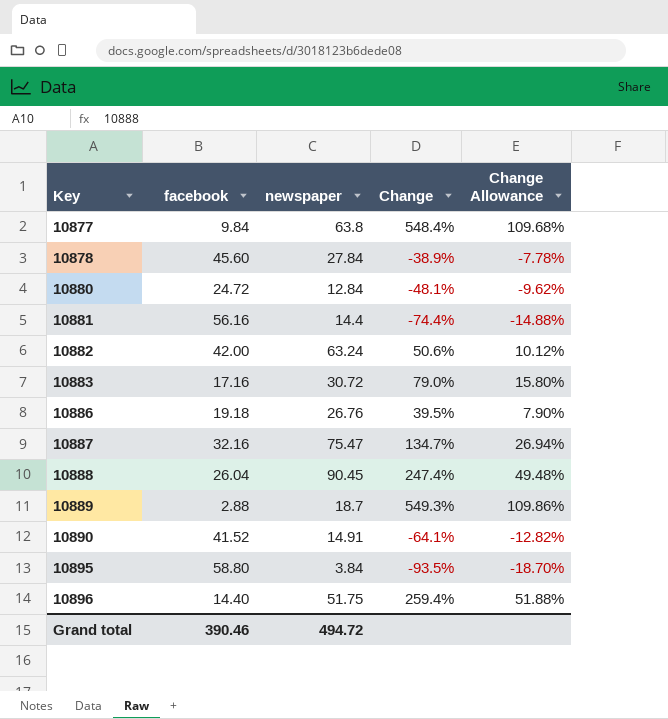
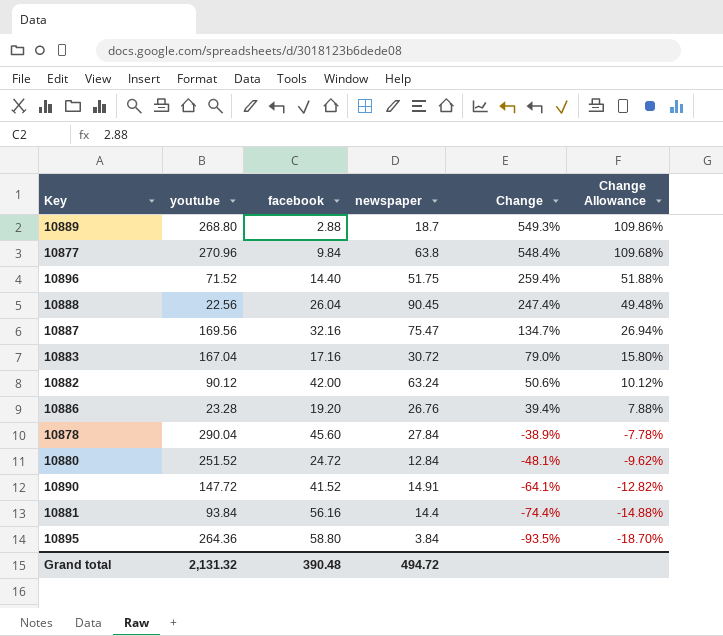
row order: Key ascending -> Change descending
column youtube | position: none -> 2
10886 | facebook: 19.18 -> 19.20
10886 | Change: 39.5% -> 39.4%
10886 | Change Allowance: 7.90% -> 7.88%
Grand total | facebook: 390.46 -> 390.48

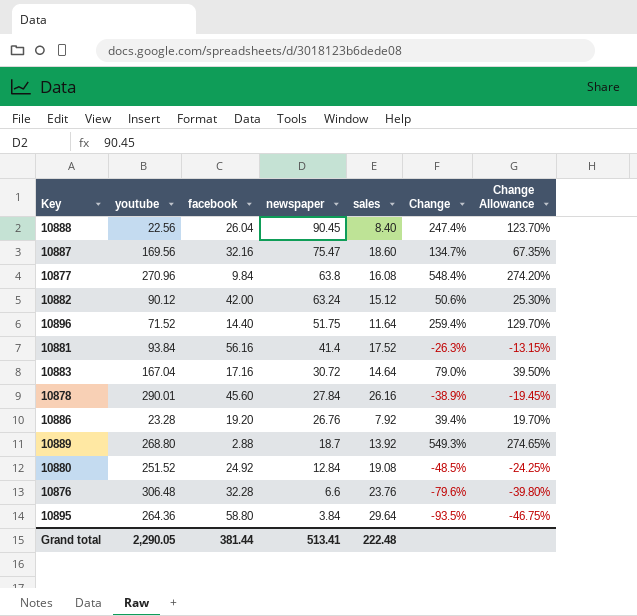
row order: Change descending -> newspaper descending
column sales | position: none -> 5
column Change Allowance | formula: [Change] * 0.2 -> [Change] * 0.5
row 10890: 147.72 | 41.52 | 14.91 | -64.1% | -12.82% -> none
10881 | newspaper: 14.4 -> 41.4
10881 | Change: -74.4% -> -26.3%
10878 | youtube: 290.04 -> 290.01
10880 | facebook: 24.72 -> 24.92
10880 | Change: -48.1% -> -48.5%
row 10876: none -> 306.48 | 32.28 | 6.6 | 23.76 | -79.6% | -39.80%
Grand total | youtube: 2,131.32 -> 2,290.05
Grand total | facebook: 390.48 -> 381.44
Grand total | newspaper: 494.72 -> 513.41

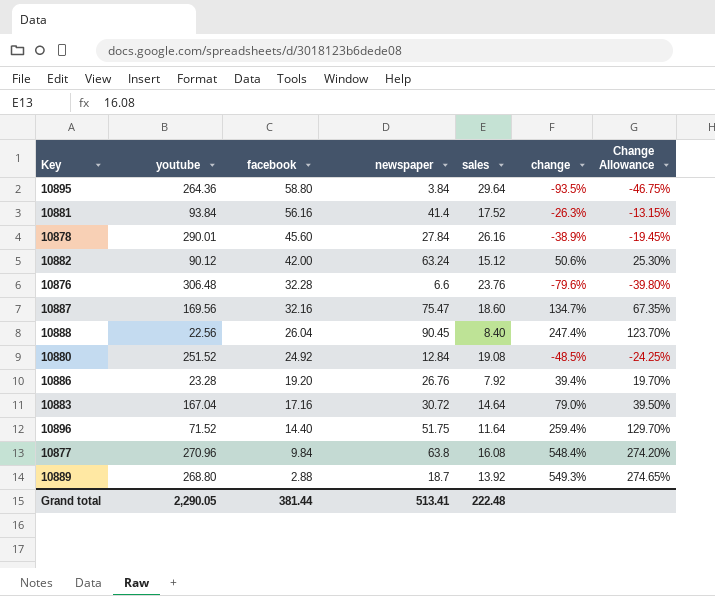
row order: newspaper descending -> facebook descending
column name: Change -> change

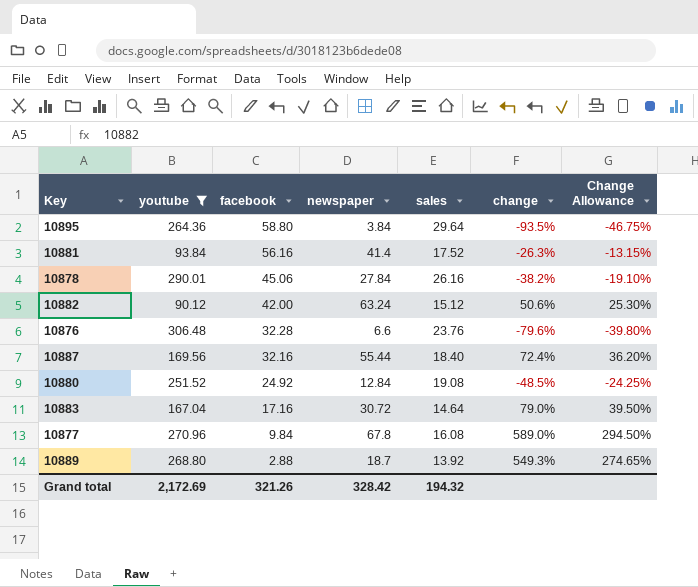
filter: none -> youtube >= 90.12
10878 | facebook: 45.60 -> 45.06
10878 | change: -38.9% -> -38.2%
10878 | Change Allowance: -19.45% -> -19.10%
10887 | newspaper: 75.47 -> 55.44
10887 | sales: 18.60 -> 18.40
10887 | change: 134.7% -> 72.4%
10887 | Change Allowance: 67.35% -> 36.20%
10877 | newspaper: 63.8 -> 67.8
10877 | change: 548.4% -> 589.0%
10877 | Change Allowance: 274.20% -> 294.50%
Grand total | youtube: 2,290.05 -> 2,172.69
Grand total | facebook: 381.44 -> 321.26
Grand total | newspaper: 513.41 -> 328.42
Grand total | sales: 222.48 -> 194.32

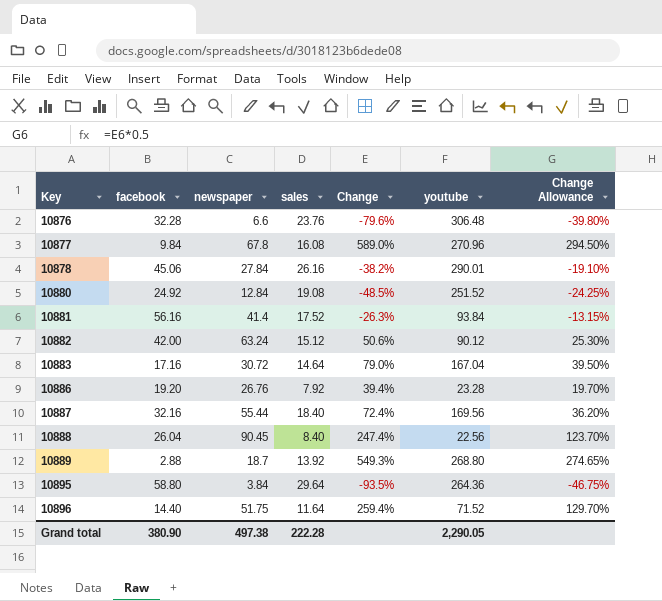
filter: youtube >= 90.12 -> none
row order: facebook descending -> Key ascending
column name: change -> Change
column youtube | position: 2 -> 6
Grand total | facebook: 321.26 -> 380.90
Grand total | newspaper: 328.42 -> 497.38
Grand total | sales: 194.32 -> 222.28
Grand total | youtube: 2,172.69 -> 2,290.05

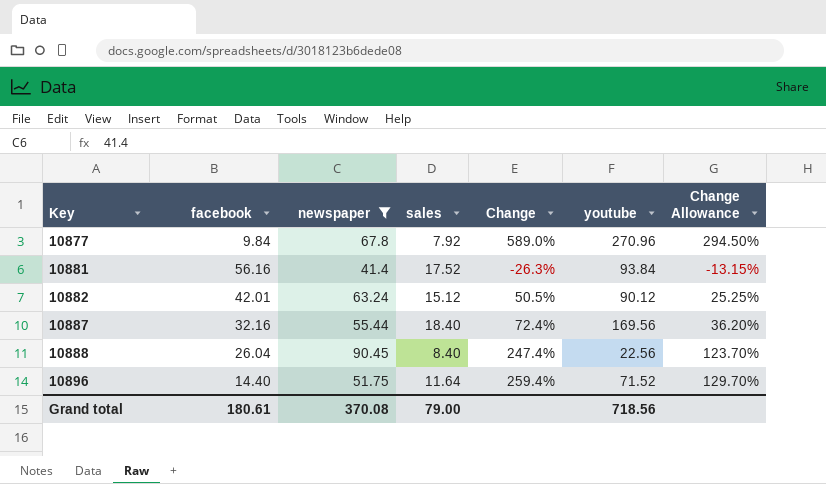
filter: none -> newspaper >= 41.4
10877 | sales: 16.08 -> 7.92
10882 | facebook: 42.00 -> 42.01
10882 | Change: 50.6% -> 50.5%
10882 | Change Allowance: 25.30% -> 25.25%
Grand total | facebook: 380.90 -> 180.61
Grand total | newspaper: 497.38 -> 370.08
Grand total | sales: 222.28 -> 79.00
Grand total | youtube: 2,290.05 -> 718.56

